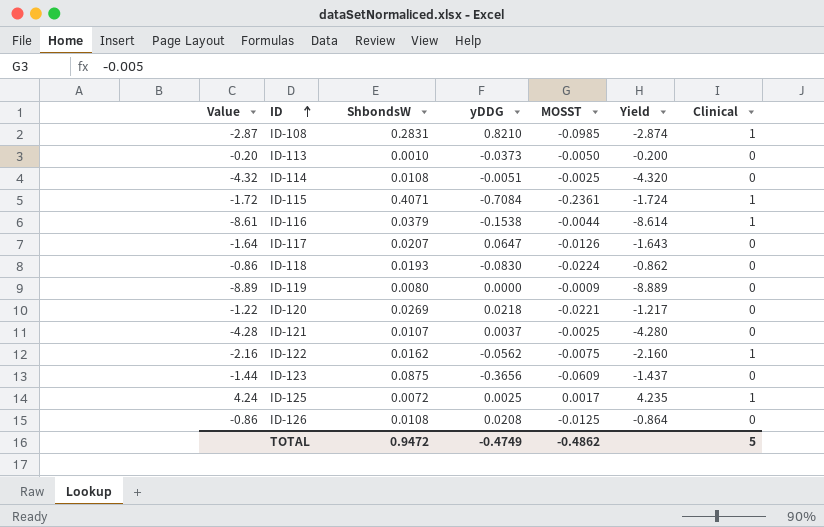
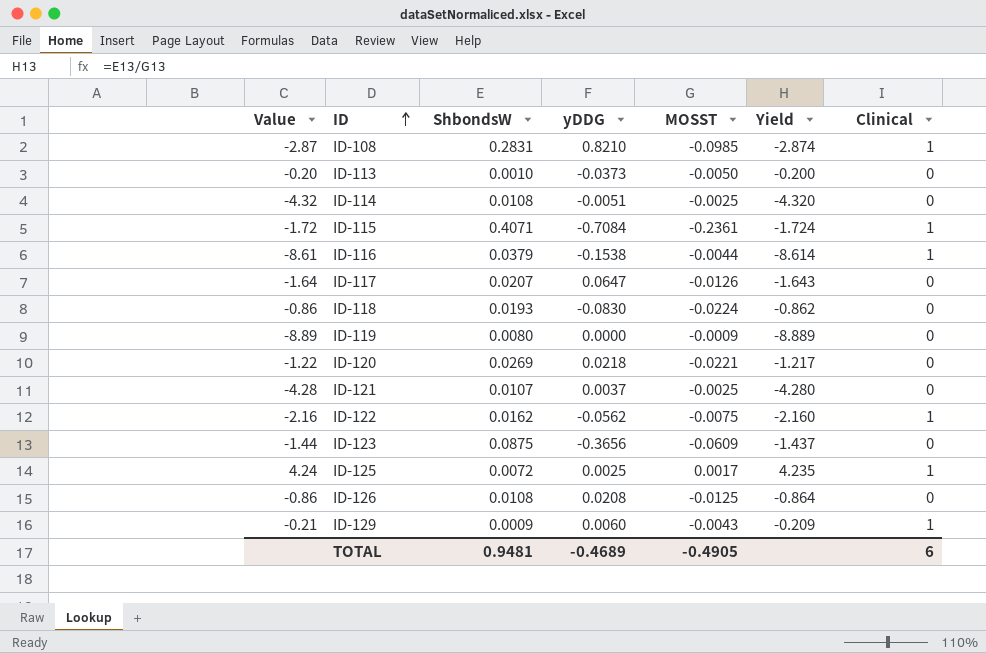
row ID-129: none -> -0.21 | 0.0009 | 0.0060 | -0.0043 | -0.209 | 1
TOTAL | ShbondsW: 0.9472 -> 0.9481
TOTAL | yDDG: -0.4749 -> -0.4689
TOTAL | MOSST: -0.4862 -> -0.4905
TOTAL | Clinical: 5 -> 6

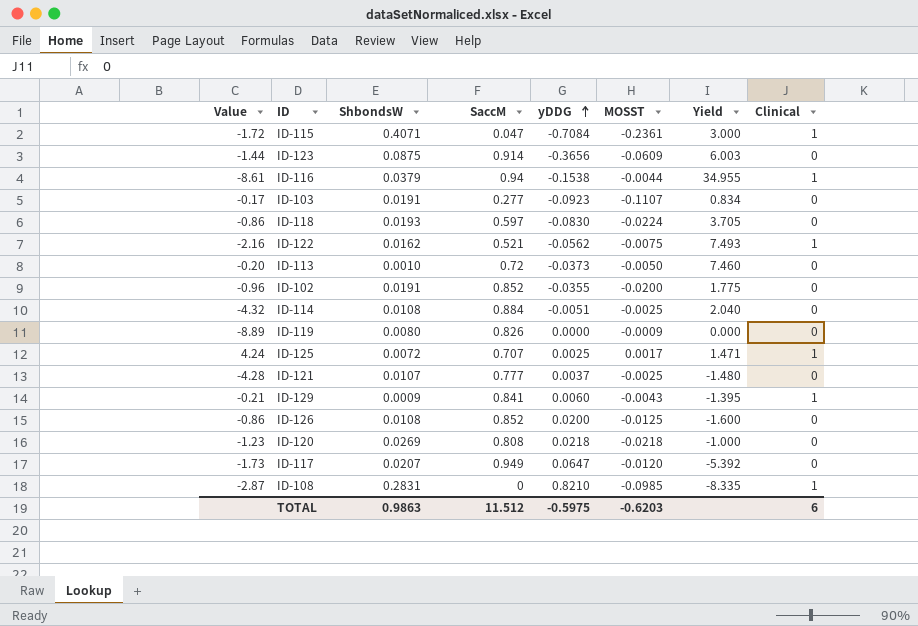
row order: ID ascending -> yDDG ascending
column SaccM | position: none -> 4
column Yield | formula: [ShbondsW] / [MOSST] -> [yDDG] / [MOSST]
row ID-103: none -> -0.17 | 0.0191 | 0.277 | -0.0923 | -0.1107 | 0.834 | 0
row ID-102: none -> -0.96 | 0.0191 | 0.852 | -0.0355 | -0.0200 | 1.775 | 0
ID-126 | yDDG: 0.0208 -> 0.0200
ID-120 | Value: -1.22 -> -1.23
ID-120 | MOSST: -0.0221 -> -0.0218
ID-117 | Value: -1.64 -> -1.73
ID-117 | MOSST: -0.0126 -> -0.0120
TOTAL | ShbondsW: 0.9481 -> 0.9863
TOTAL | yDDG: -0.4689 -> -0.5975
TOTAL | MOSST: -0.4905 -> -0.6203

